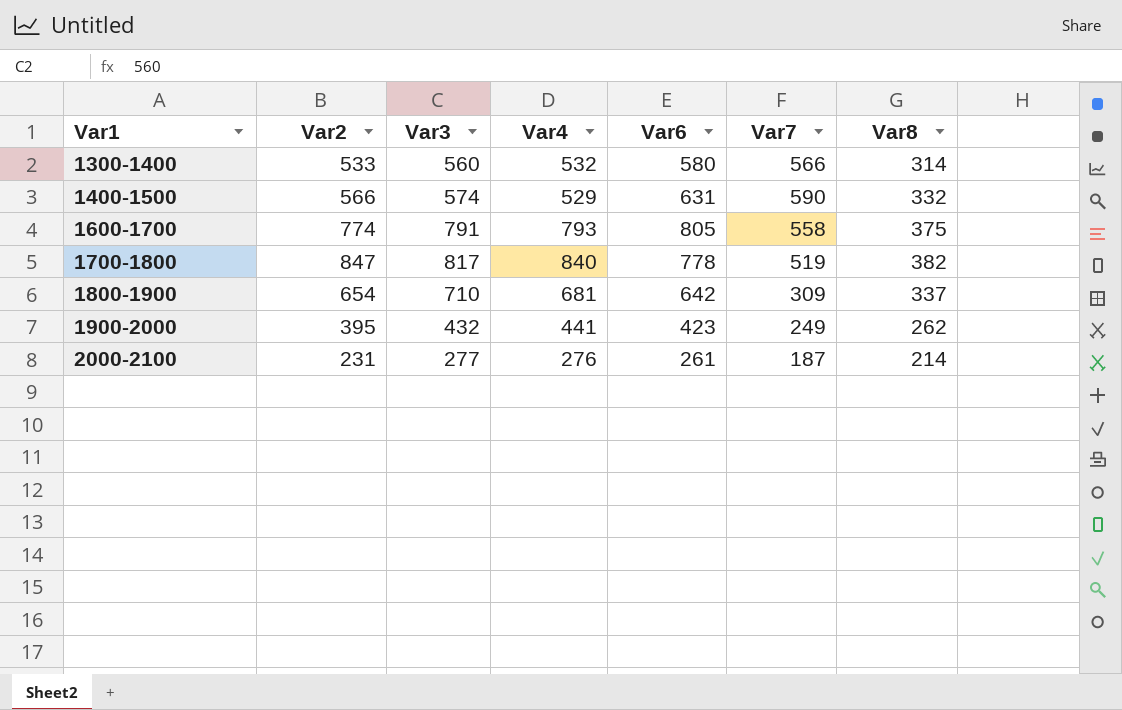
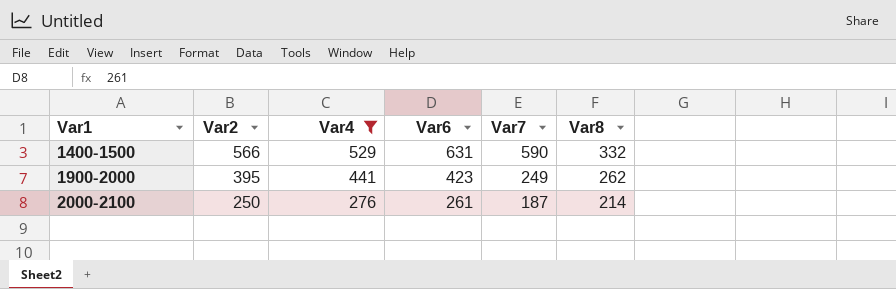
filter: none -> Var4 <= 529
column Var3 | position: 3 -> none
2000-2100 | Var2: 231 -> 250

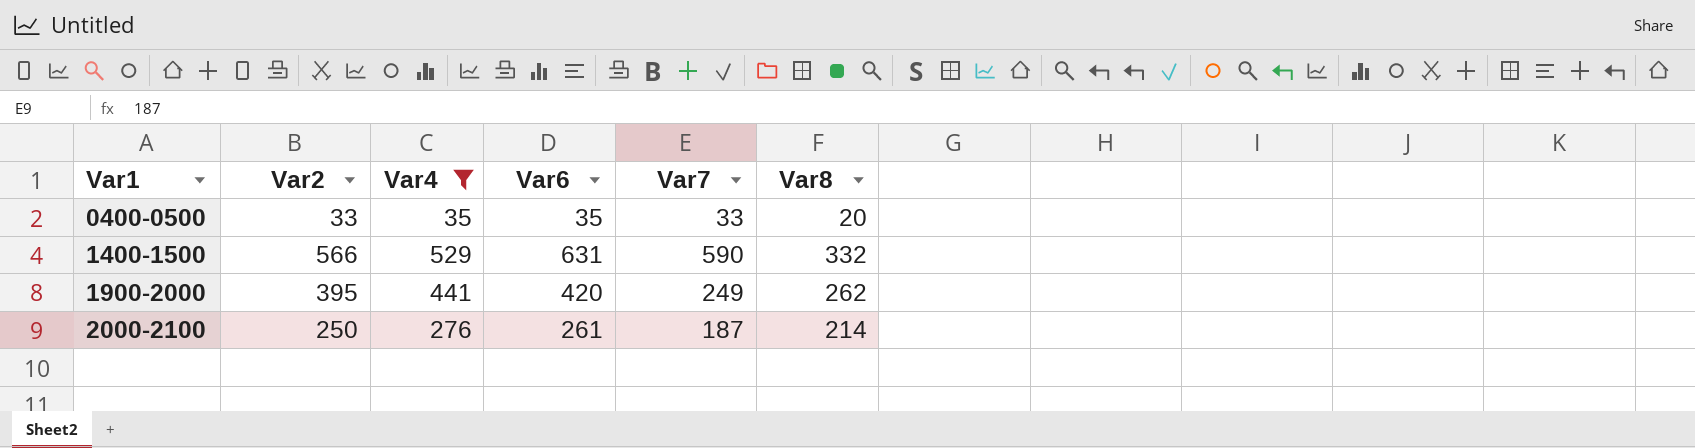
row 0400-0500: none -> 33 | 35 | 35 | 33 | 20
1900-2000 | Var6: 423 -> 420

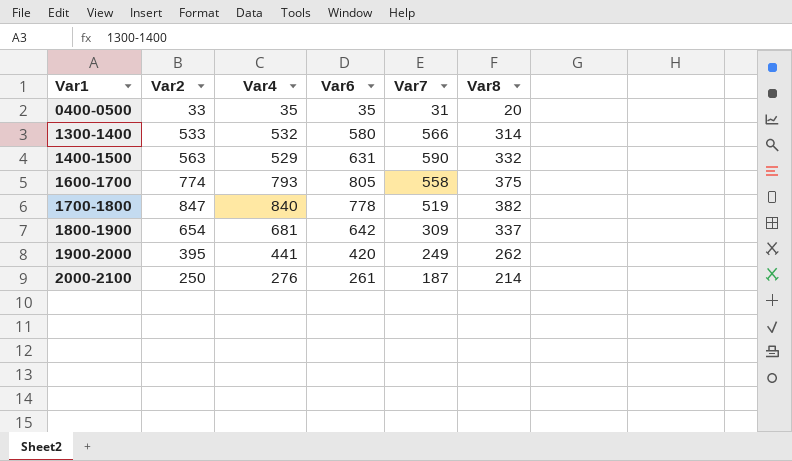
filter: Var4 <= 529 -> none
0400-0500 | Var7: 33 -> 31
1400-1500 | Var2: 566 -> 563

